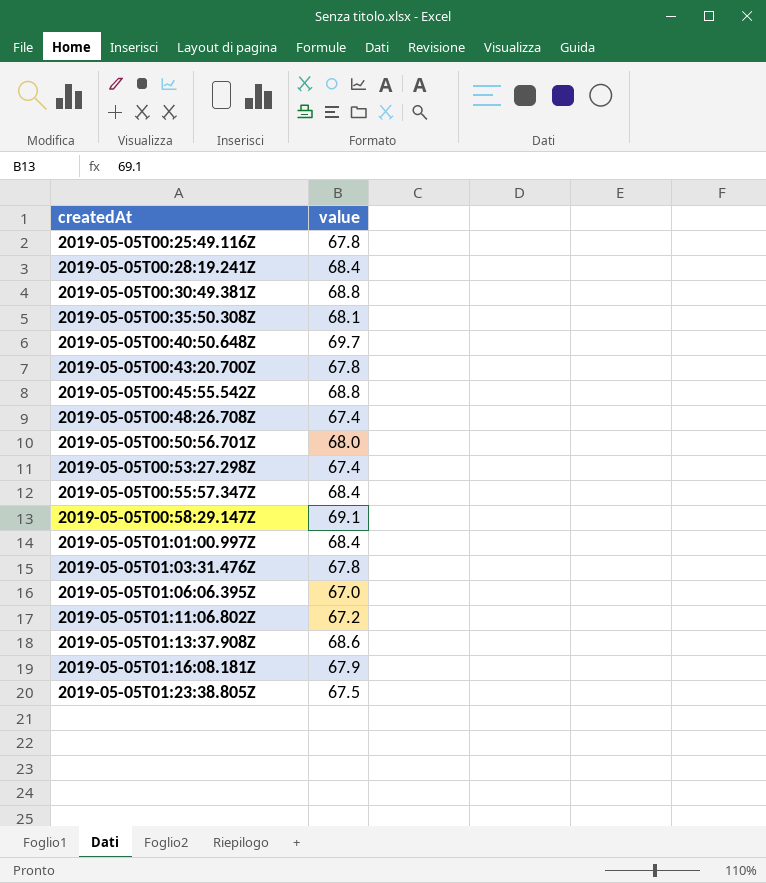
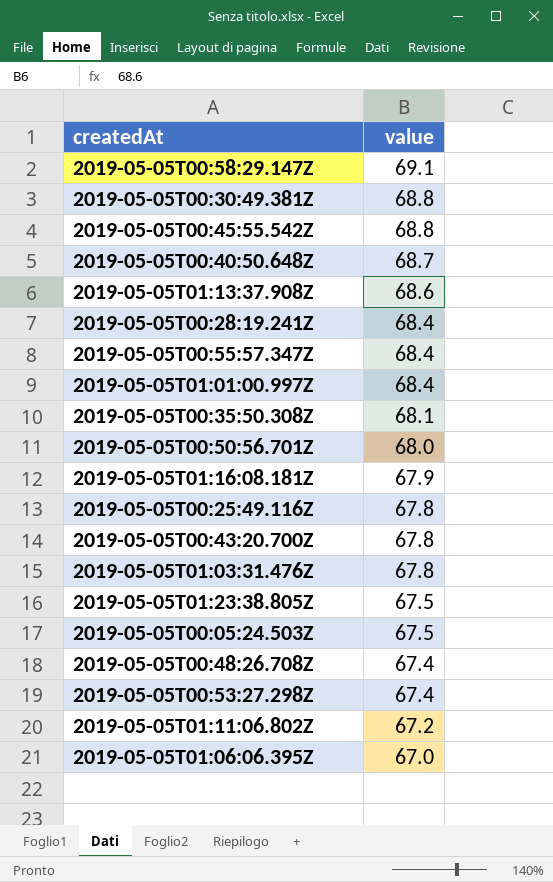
row order: createdAt ascending -> value descending
2019-05-05T00:40:50.648Z | value: 69.7 -> 68.7
row 2019-05-05T00:05:24.503Z: none -> 67.5

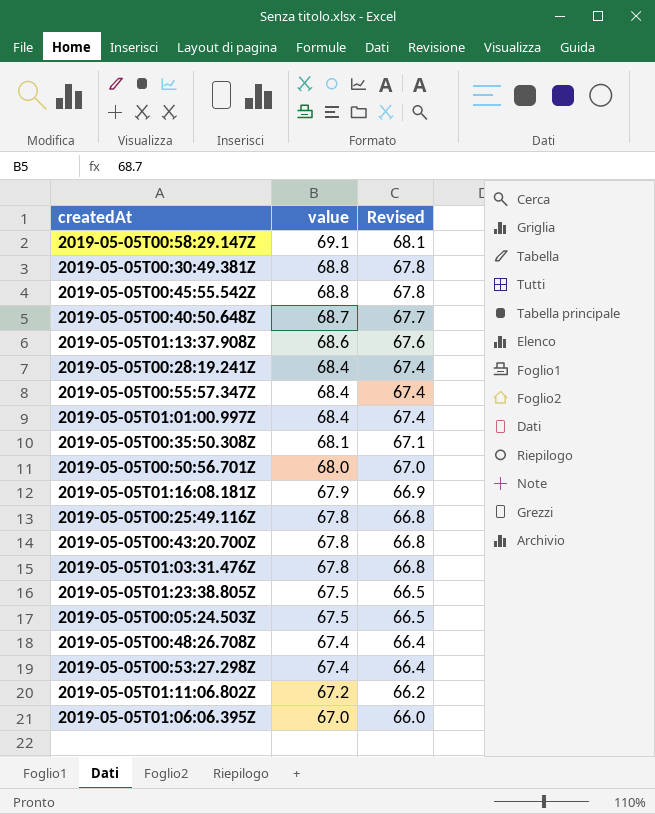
column Revised | formula: none -> [value] - 1

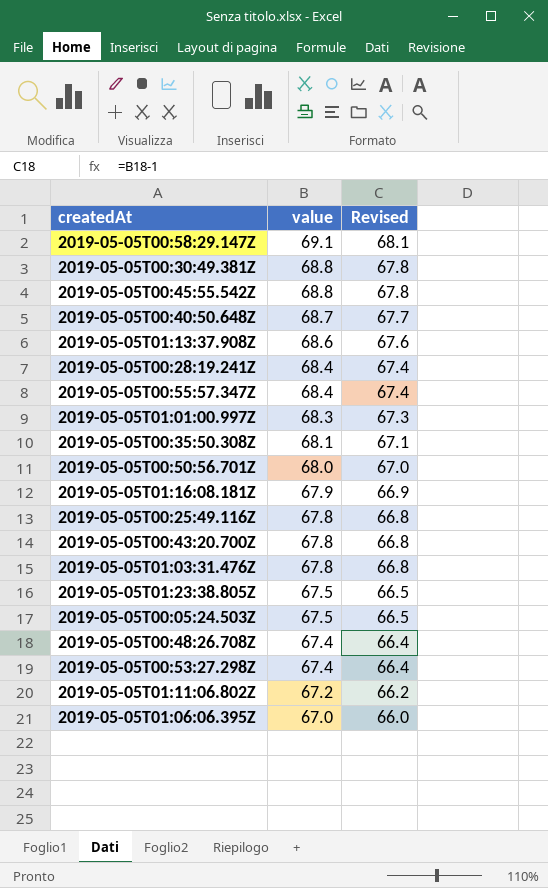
2019-05-05T01:01:00.997Z | value: 68.4 -> 68.3
2019-05-05T01:01:00.997Z | Revised: 67.4 -> 67.3

